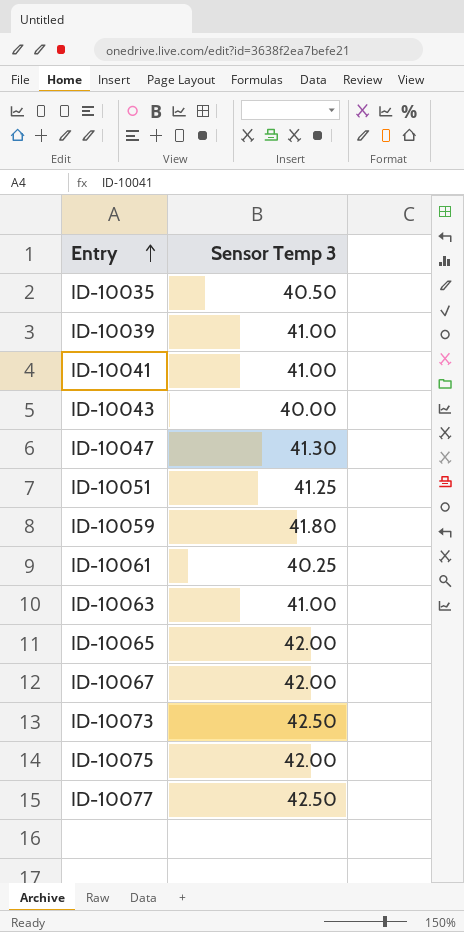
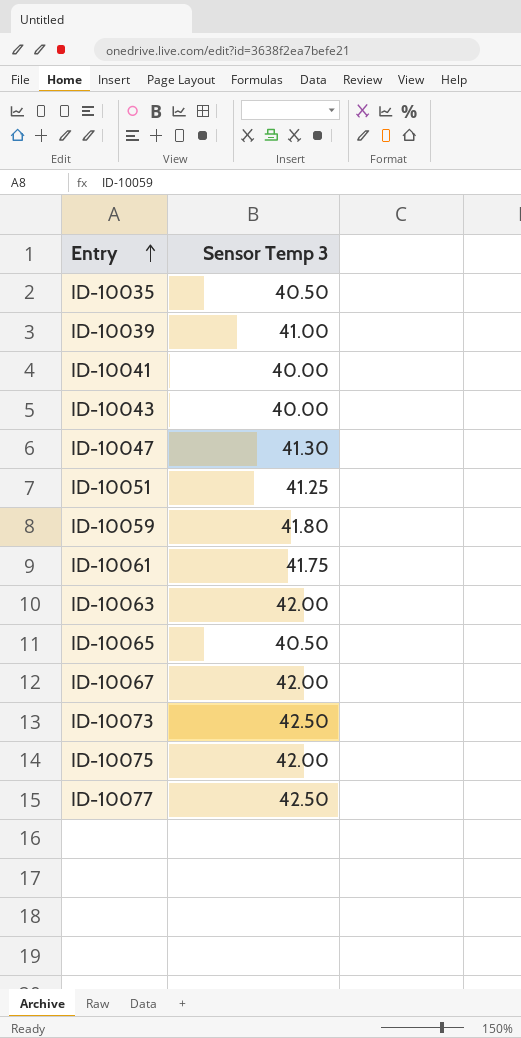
ID-10041 | Sensor Temp 3: 41.00 -> 40.00
ID-10061 | Sensor Temp 3: 40.25 -> 41.75
ID-10063 | Sensor Temp 3: 41.00 -> 42.00
ID-10065 | Sensor Temp 3: 42.00 -> 40.50

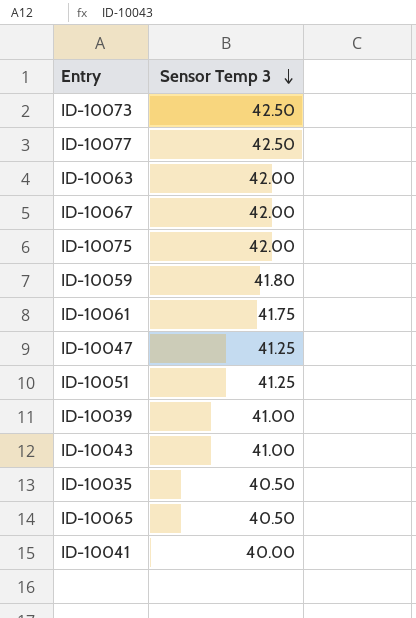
row order: Entry ascending -> Sensor Temp 3 descending
ID-10047 | Sensor Temp 3: 41.30 -> 41.25
ID-10043 | Sensor Temp 3: 40.00 -> 41.00

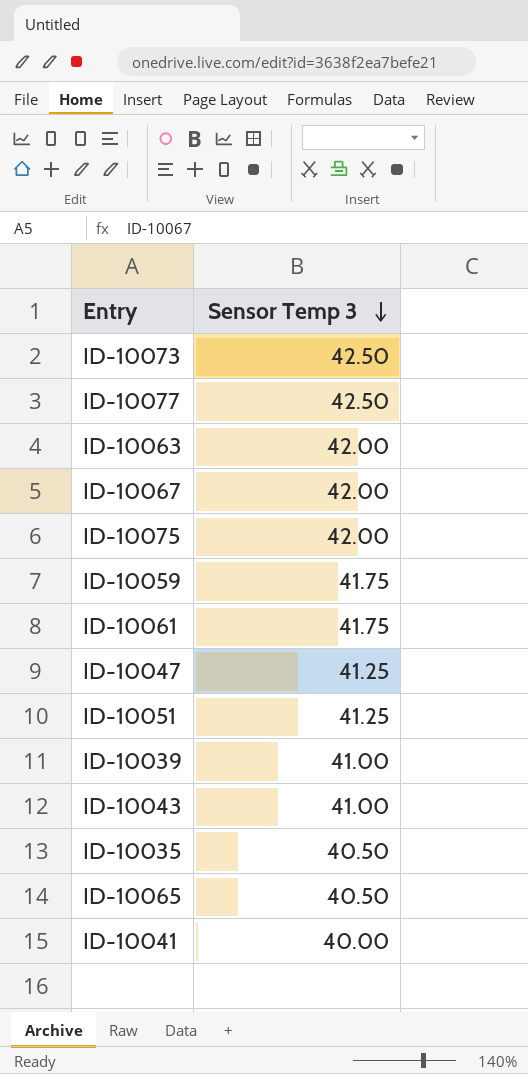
ID-10059 | Sensor Temp 3: 41.80 -> 41.75

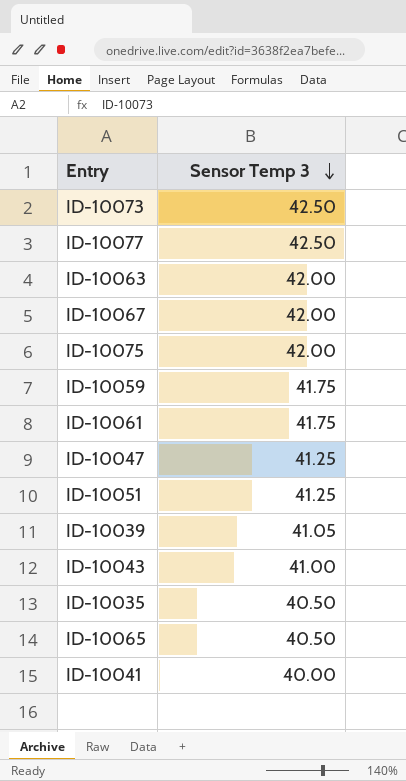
ID-10039 | Sensor Temp 3: 41.00 -> 41.05

